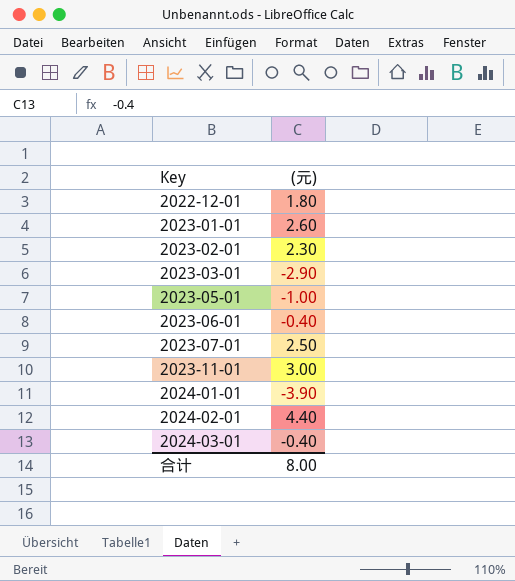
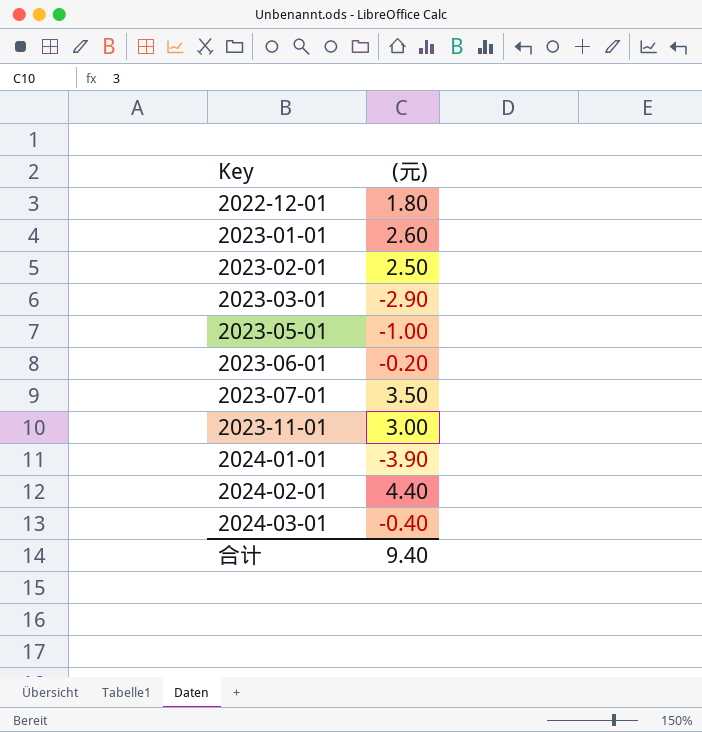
2023-02-01 | (元): 2.30 -> 2.50
2023-06-01 | (元): -0.40 -> -0.20
2023-07-01 | (元): 2.50 -> 3.50
合计 | (元): 8.00 -> 9.40

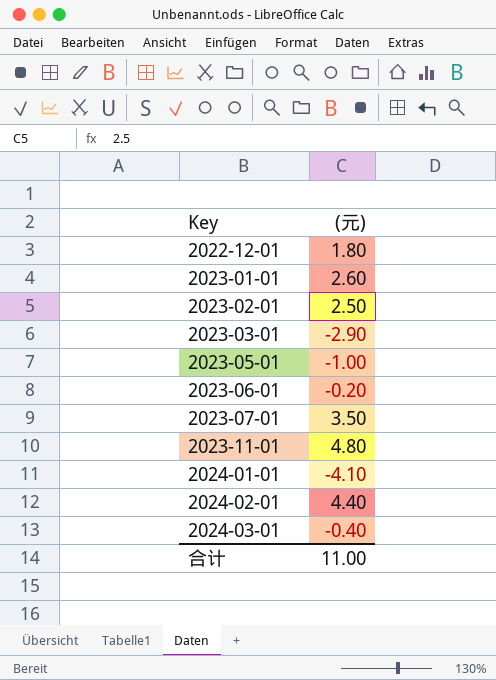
2023-11-01 | (元): 3.00 -> 4.80
2024-01-01 | (元): -3.90 -> -4.10
合计 | (元): 9.40 -> 11.00

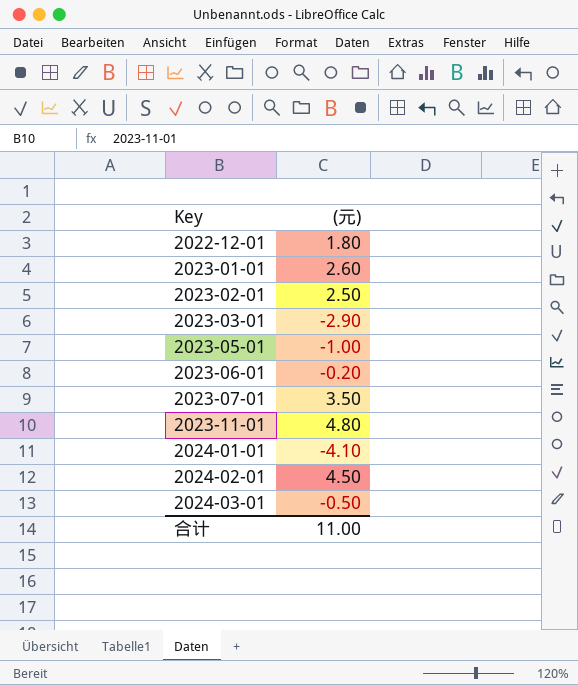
2024-02-01 | (元): 4.40 -> 4.50
2024-03-01 | (元): -0.40 -> -0.50

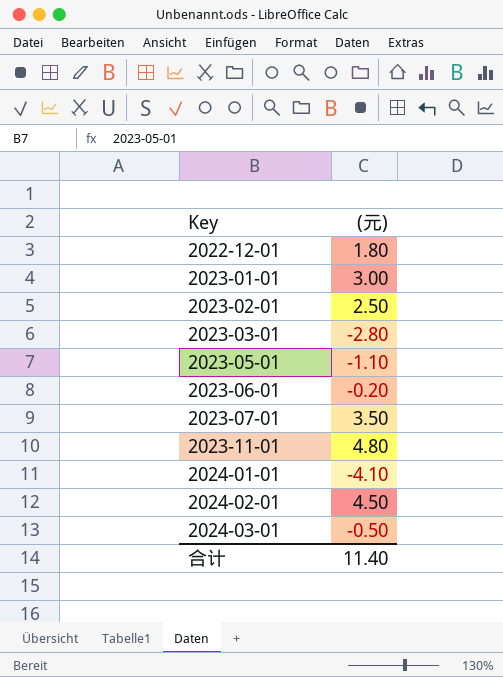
2023-01-01 | (元): 2.60 -> 3.00
2023-03-01 | (元): -2.90 -> -2.80
2023-05-01 | (元): -1.00 -> -1.10
合计 | (元): 11.00 -> 11.40

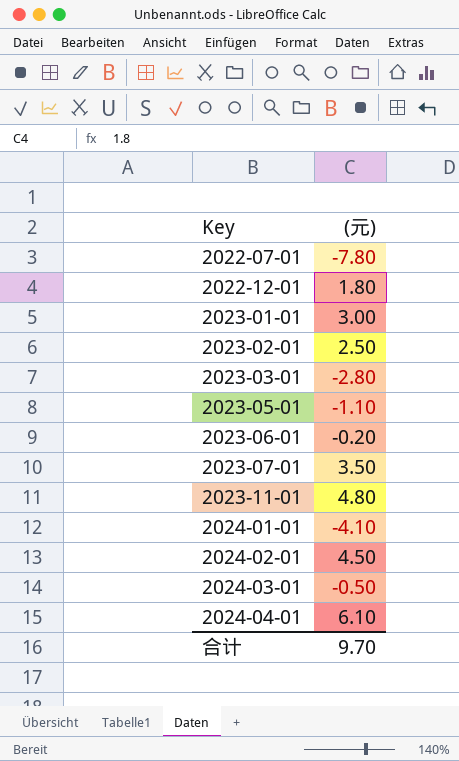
row 2022-07-01: none -> -7.80
row 2024-04-01: none -> 6.10
合计 | (元): 11.40 -> 9.70

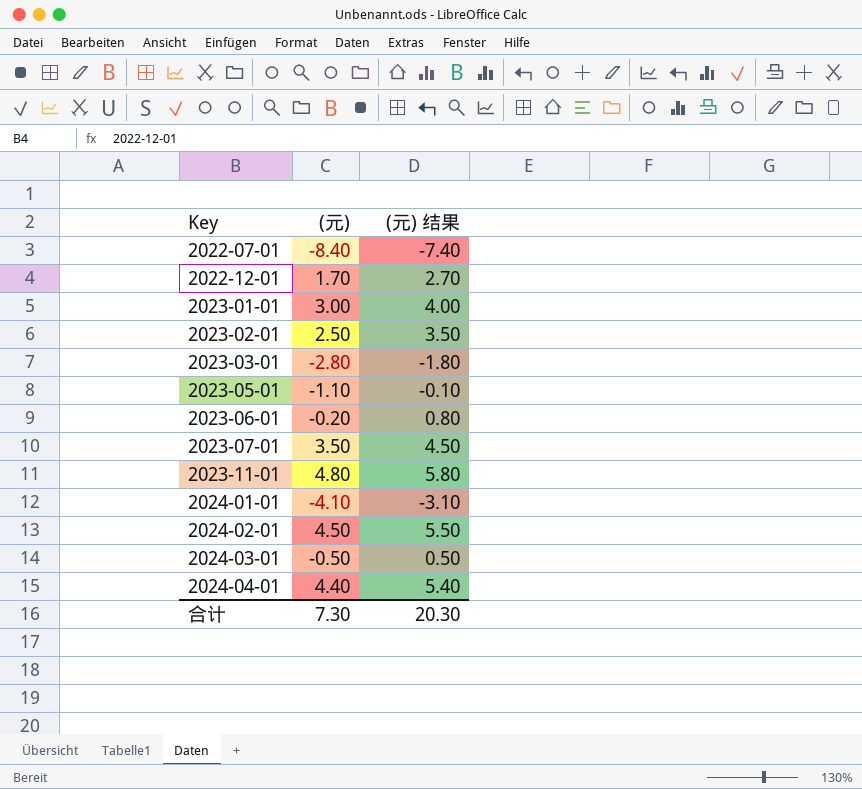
column (元) 结果 | formula: none -> [(元)] + 1
2022-07-01 | (元): -7.80 -> -8.40
2022-12-01 | (元): 1.80 -> 1.70
2024-04-01 | (元): 6.10 -> 4.40
合计 | (元): 9.70 -> 7.30

